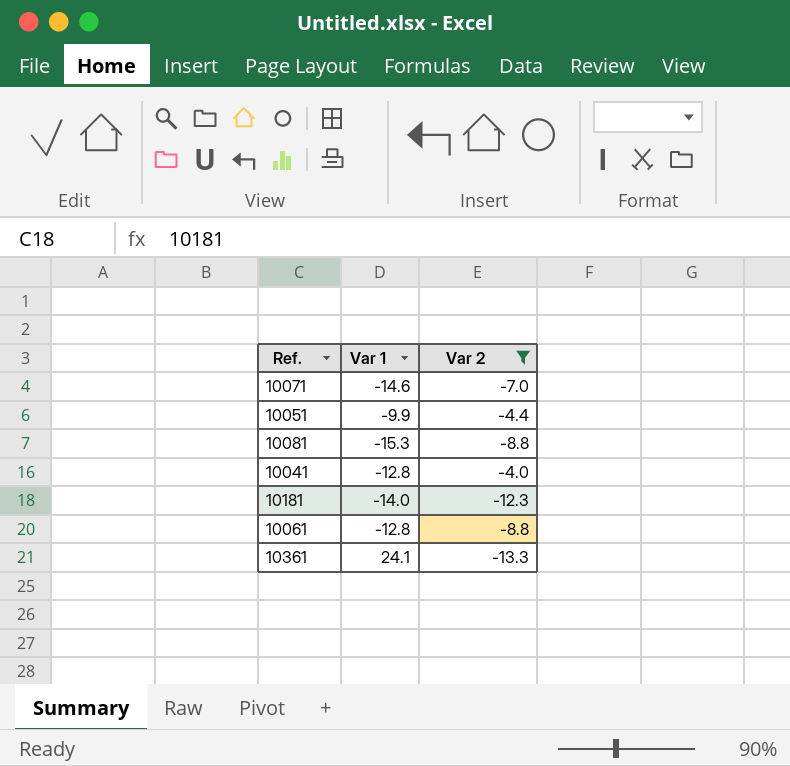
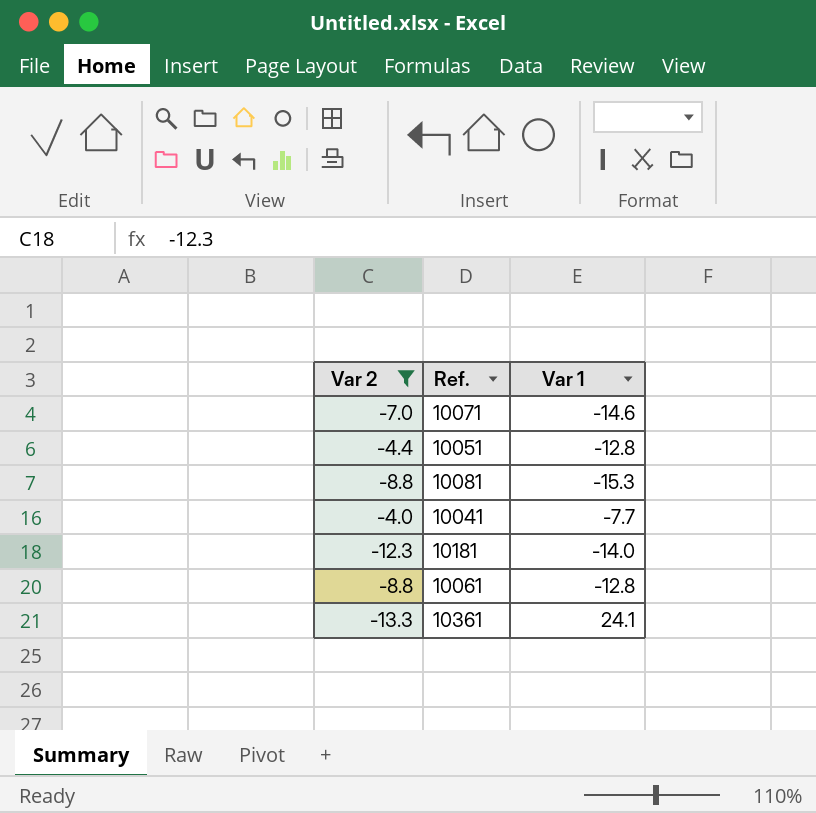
column Var 2 | position: 3 -> 1
10051 | Var 1: -9.9 -> -12.8
10041 | Var 1: -12.8 -> -7.7

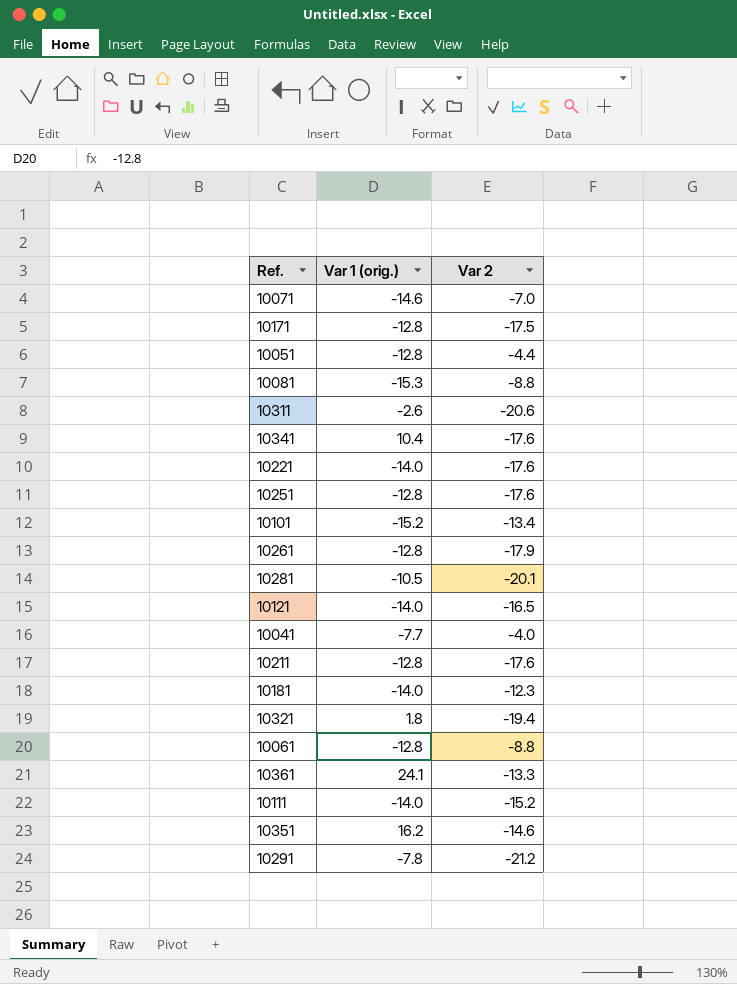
filter: Var 2 >= -13.3 -> none
column name: Var 1 -> Var 1 (orig.)
column Var 2 | position: 1 -> 3

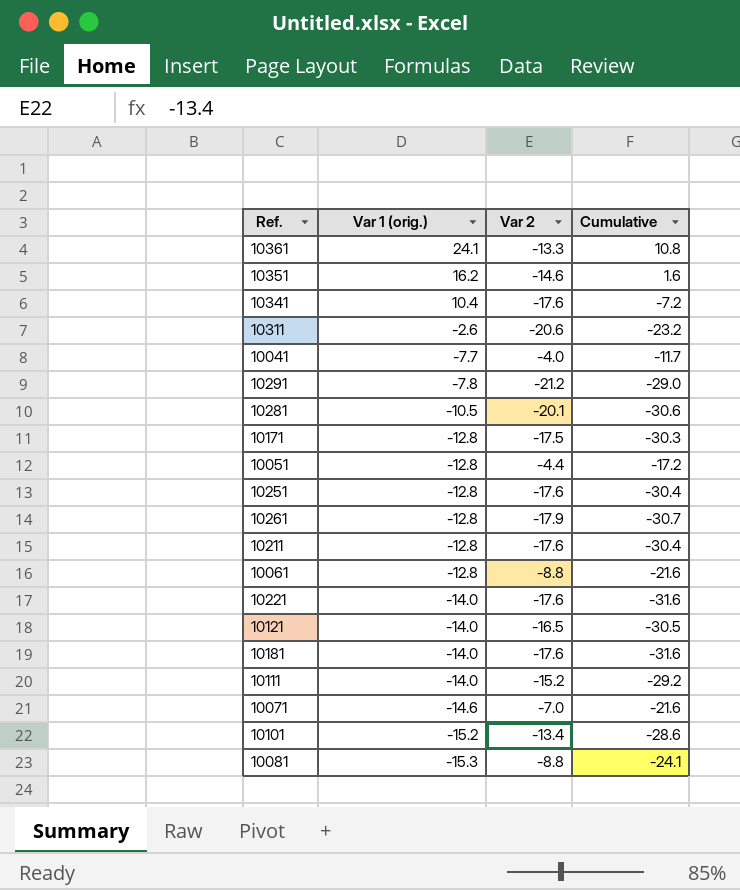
row order: none -> Var 1 (orig.) descending
column Cumulative | formula: none -> [Var 1 (orig.)] + [Var 2]
row 10321: 1.8 | -19.4 -> none
10181 | Var 2: -12.3 -> -17.6

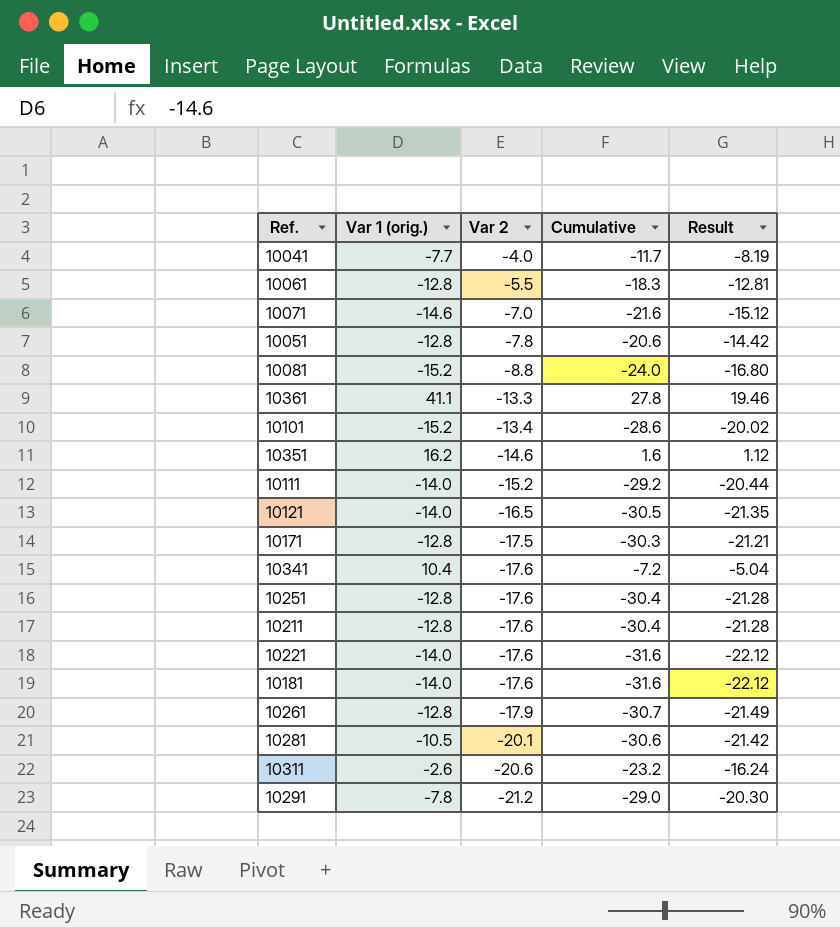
row order: Var 1 (orig.) descending -> Var 2 descending
column Result | formula: none -> [Cumulative] * 0.7
10061 | Var 2: -8.8 -> -5.5
10061 | Cumulative: -21.6 -> -18.3
10051 | Var 2: -4.4 -> -7.8
10051 | Cumulative: -17.2 -> -20.6
10081 | Var 1 (orig.): -15.3 -> -15.2
10081 | Cumulative: -24.1 -> -24.0
10361 | Var 1 (orig.): 24.1 -> 41.1
10361 | Cumulative: 10.8 -> 27.8

